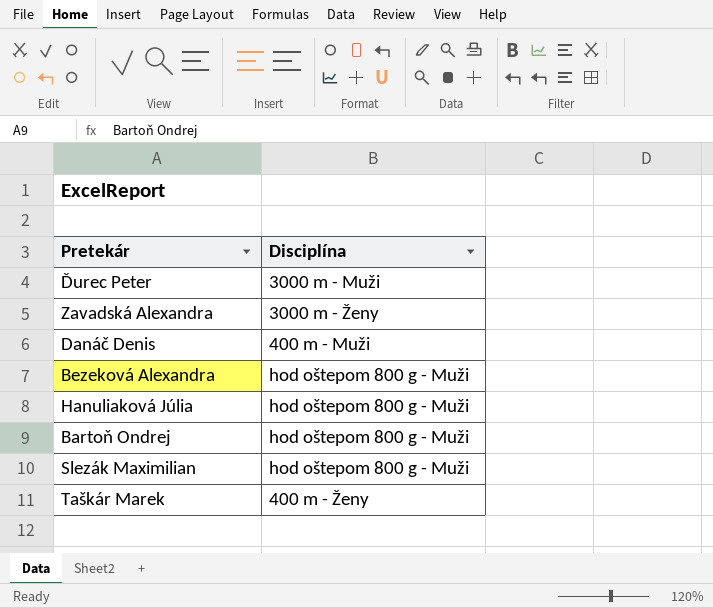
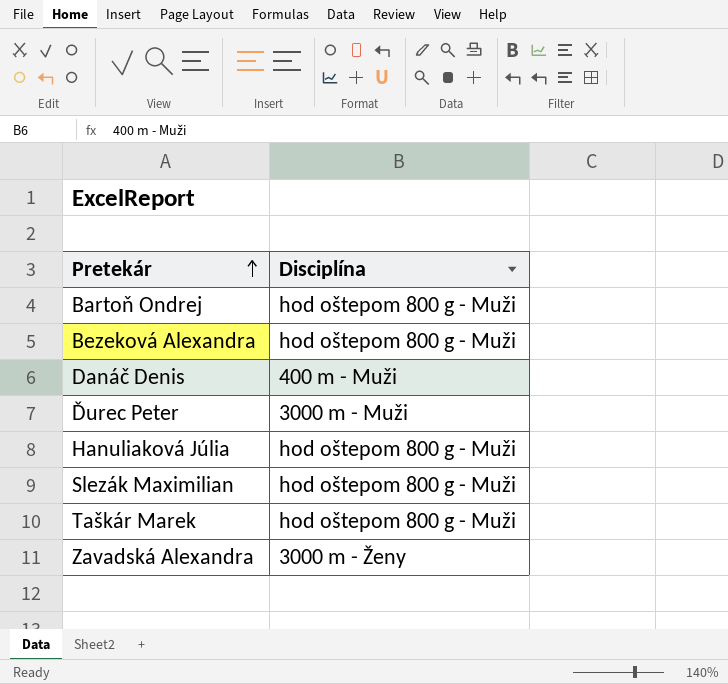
row order: none -> Pretekár ascending
Taškár Marek | Disciplína: 400 m - Ženy -> hod oštepom 800 g - Muži

